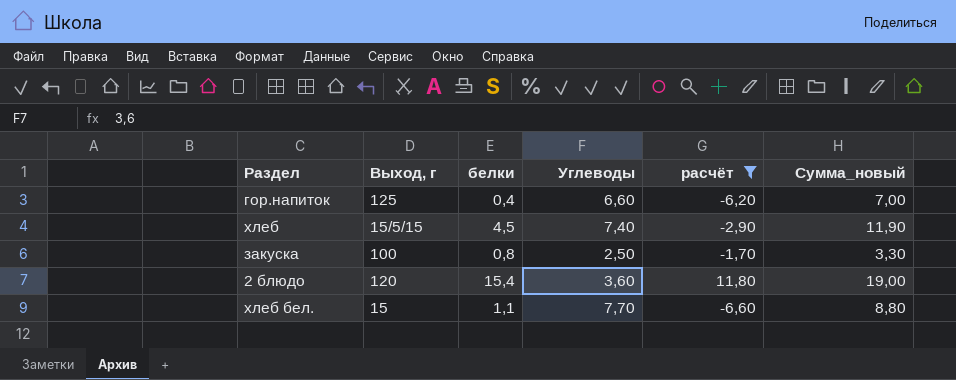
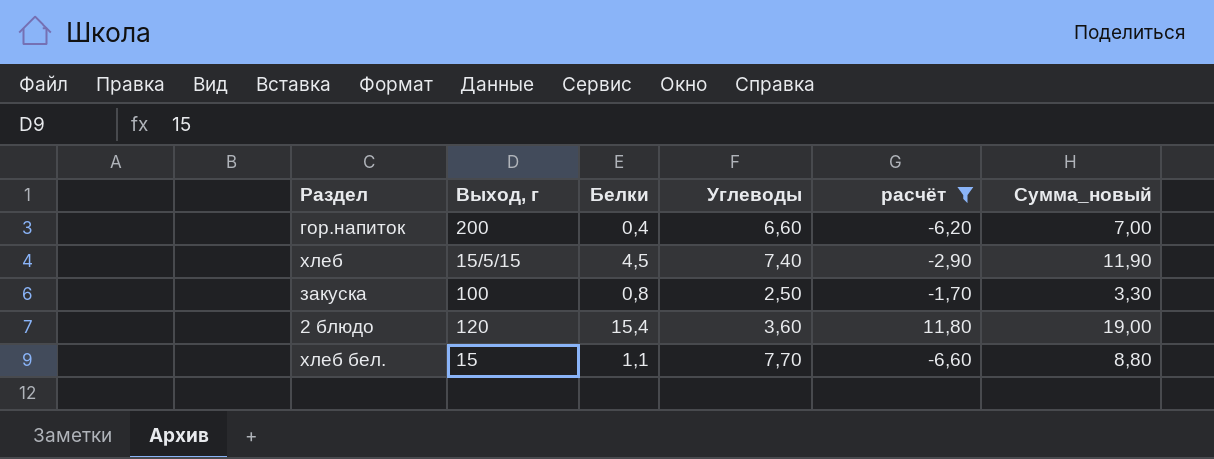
column name: белки -> Белки
гор.напиток | Выход, г: 125 -> 200

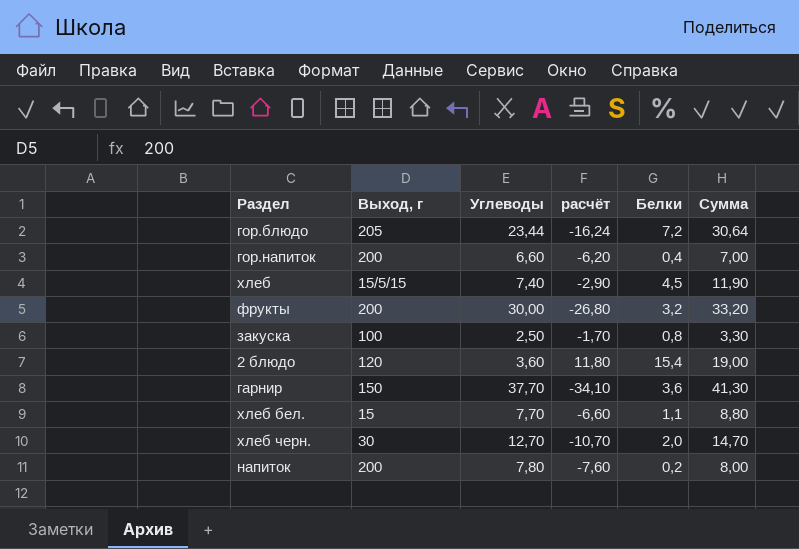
filter: расчёт >= -6,60 -> none
column Белки | position: 3 -> 5
column name: Сумма_новый -> Сумма

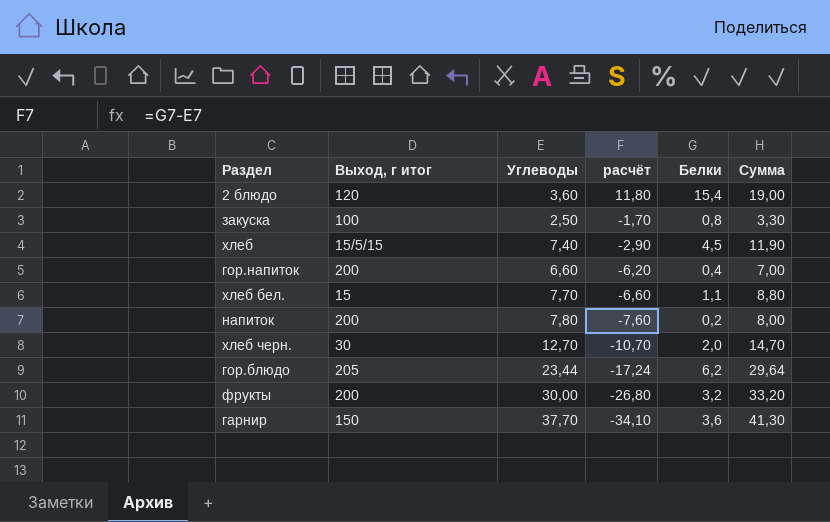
row order: none -> расчёт descending
column name: Выход, г -> Выход, г итог
гор.блюдо | расчёт: -16,24 -> -17,24
гор.блюдо | Белки: 7,2 -> 6,2
гор.блюдо | Сумма: 30,64 -> 29,64

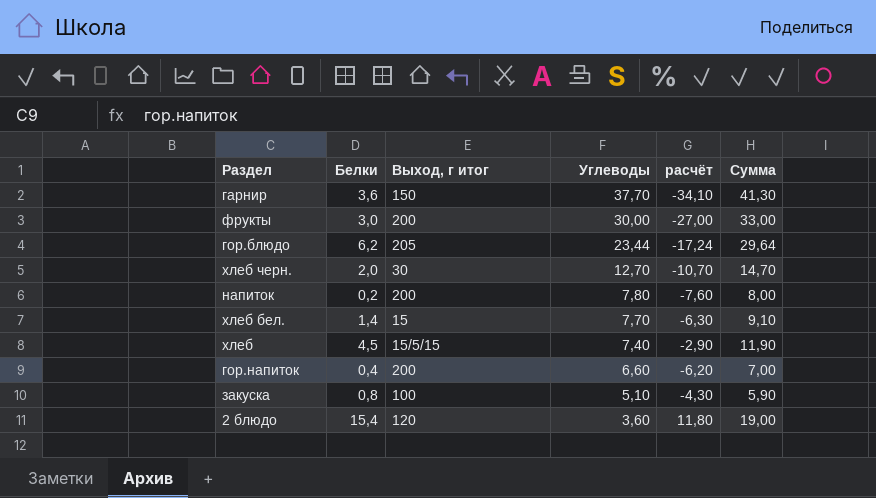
row order: расчёт descending -> Углеводы descending
column Белки | position: 5 -> 2
фрукты | Белки: 3,2 -> 3,0
фрукты | расчёт: -26,80 -> -27,00
фрукты | Сумма: 33,20 -> 33,00
хлеб бел. | Белки: 1,1 -> 1,4
хлеб бел. | расчёт: -6,60 -> -6,30
хлеб бел. | Сумма: 8,80 -> 9,10
закуска | Углеводы: 2,50 -> 5,10
закуска | расчёт: -1,70 -> -4,30
закуска | Сумма: 3,30 -> 5,90

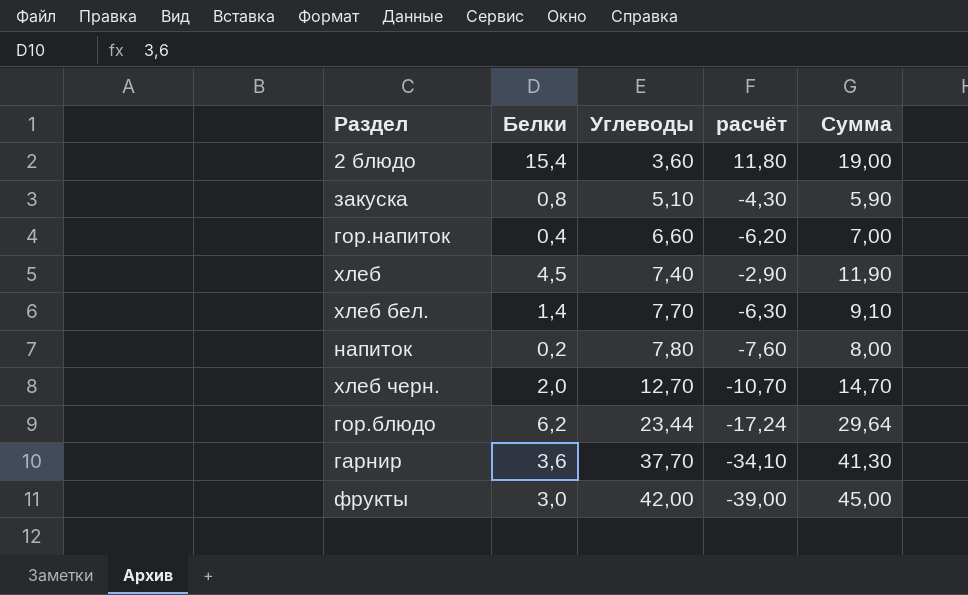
row order: Углеводы descending -> Углеводы ascending
column Выход, г итог | position: 3 -> none
фрукты | Углеводы: 30,00 -> 42,00
фрукты | расчёт: -27,00 -> -39,00
фрукты | Сумма: 33,00 -> 45,00

